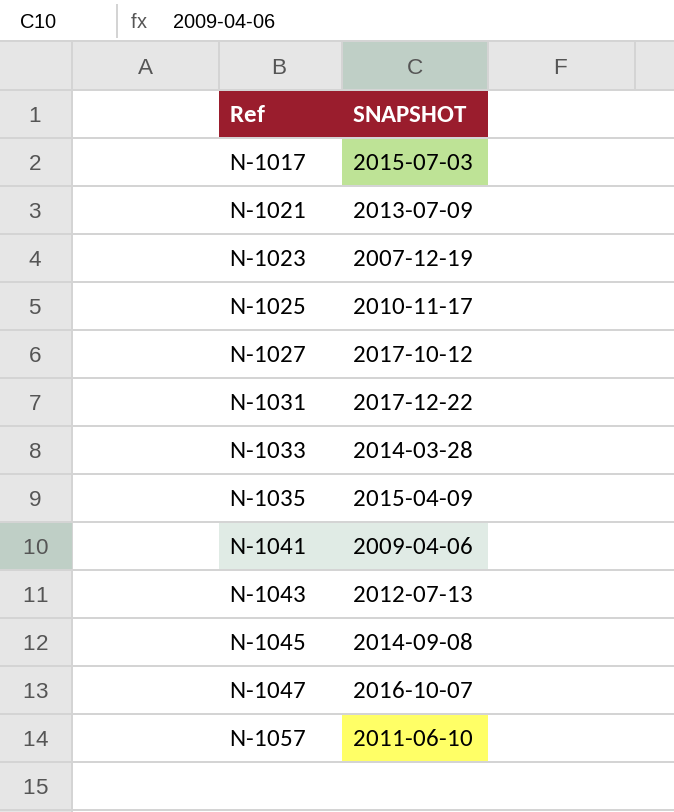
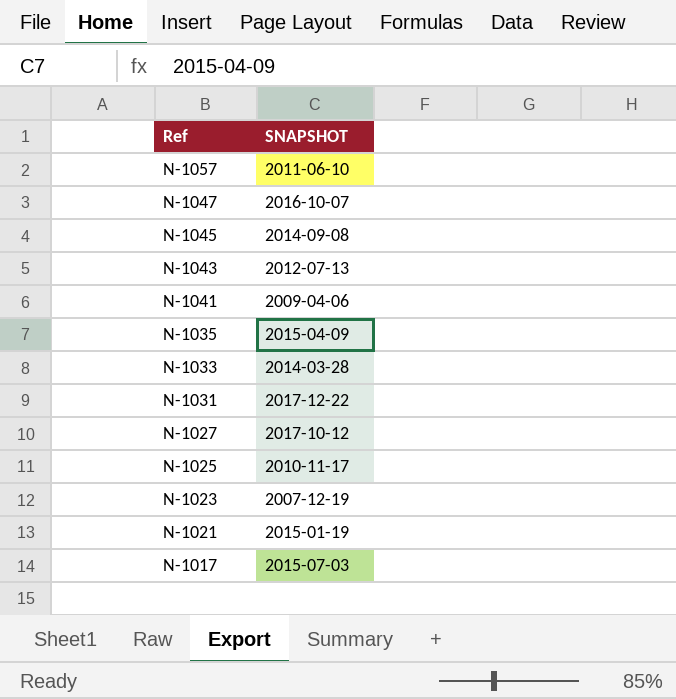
row order: Ref ascending -> Ref descending
N-1021 | SNAPSHOT: 2013-07-09 -> 2015-01-19

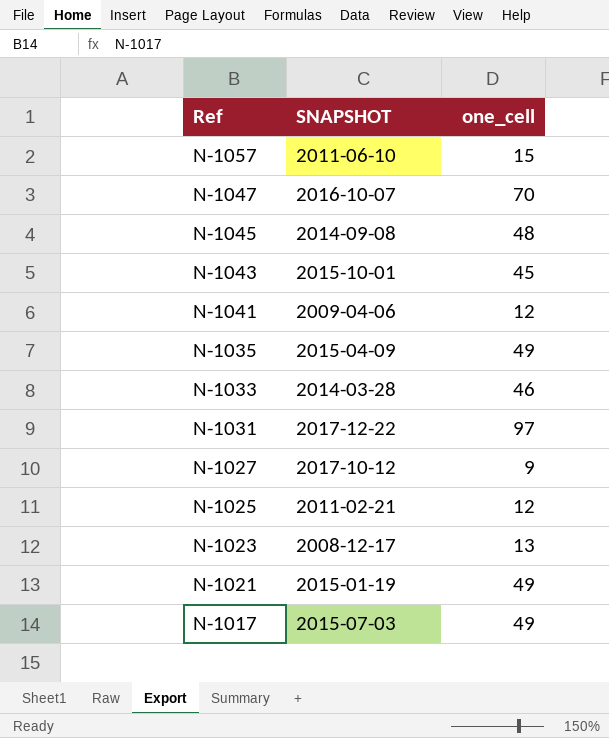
column one_cell | position: none -> 3
N-1043 | SNAPSHOT: 2012-07-13 -> 2015-10-01
N-1025 | SNAPSHOT: 2010-11-17 -> 2011-02-21
N-1023 | SNAPSHOT: 2007-12-19 -> 2008-12-17

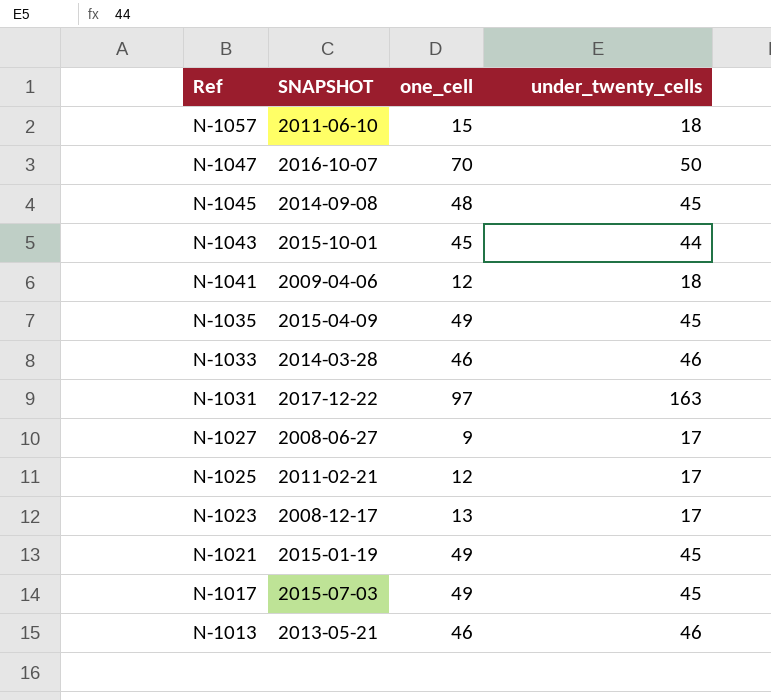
column under_twenty_cells | position: none -> 4
N-1027 | SNAPSHOT: 2017-10-12 -> 2008-06-27
row N-1013: none -> 2013-05-21 | 46 | 46

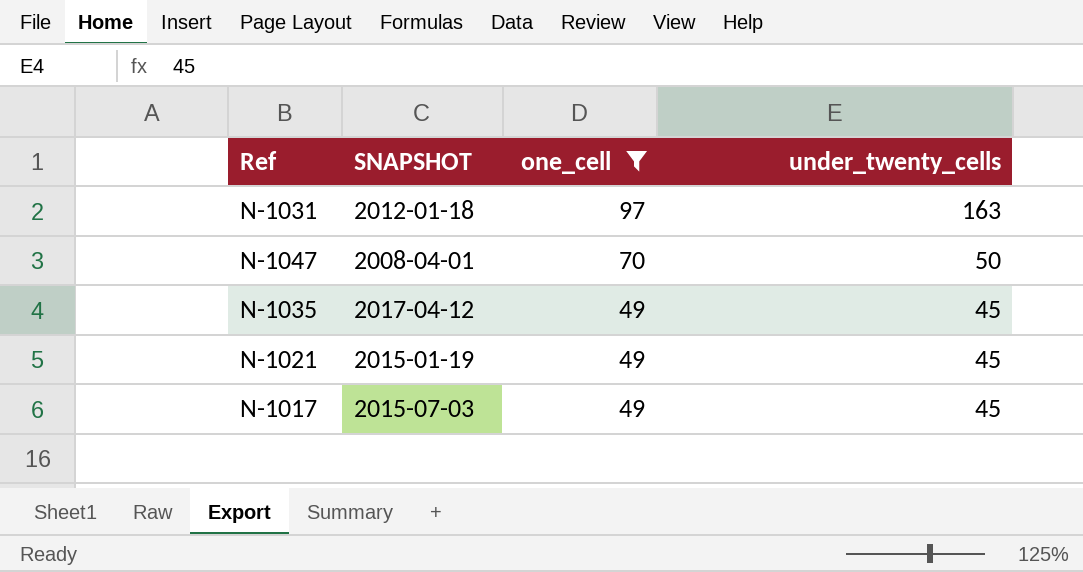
filter: none -> one_cell >= 49
row order: Ref descending -> one_cell descending
N-1031 | SNAPSHOT: 2017-12-22 -> 2012-01-18
N-1047 | SNAPSHOT: 2016-10-07 -> 2008-04-01
N-1035 | SNAPSHOT: 2015-04-09 -> 2017-04-12

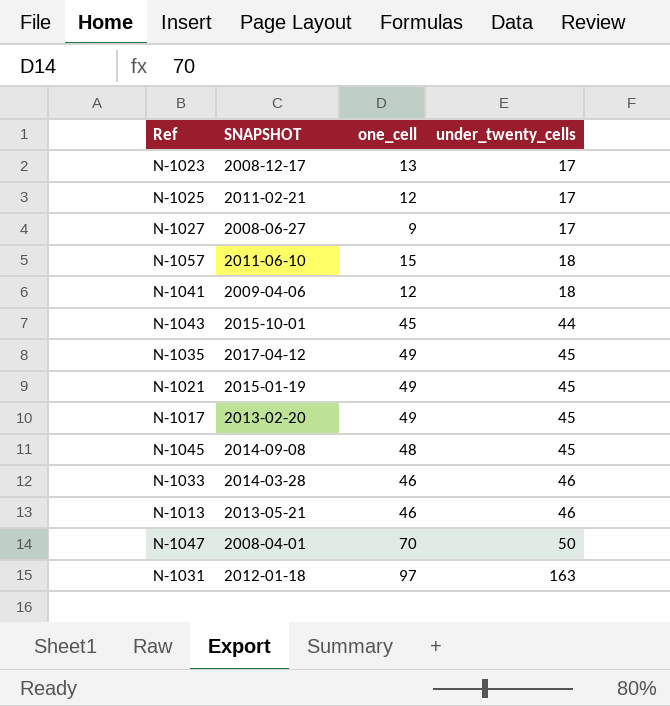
filter: one_cell >= 49 -> none
row order: one_cell descending -> under_twenty_cells ascending
N-1017 | SNAPSHOT: 2015-07-03 -> 2013-02-20

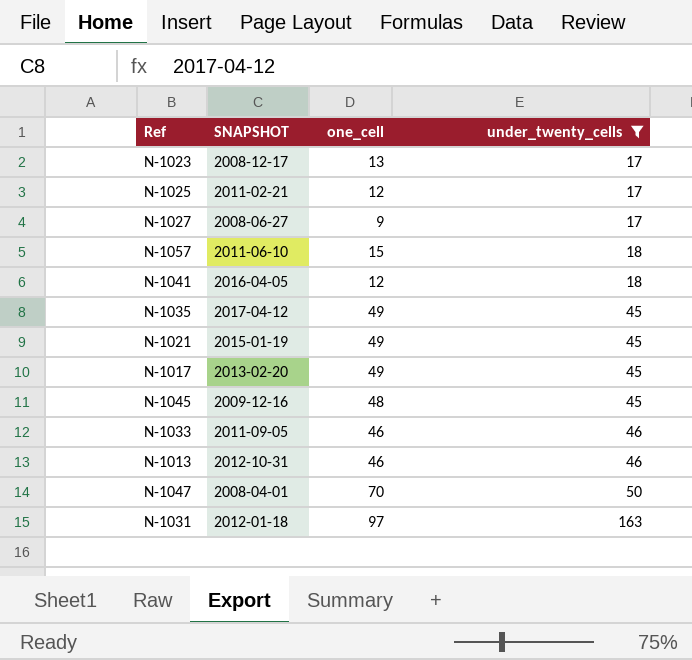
filter: none -> under_twenty_cells != 44
N-1041 | SNAPSHOT: 2009-04-06 -> 2016-04-05
N-1045 | SNAPSHOT: 2014-09-08 -> 2009-12-16
N-1033 | SNAPSHOT: 2014-03-28 -> 2011-09-05
N-1013 | SNAPSHOT: 2013-05-21 -> 2012-10-31

